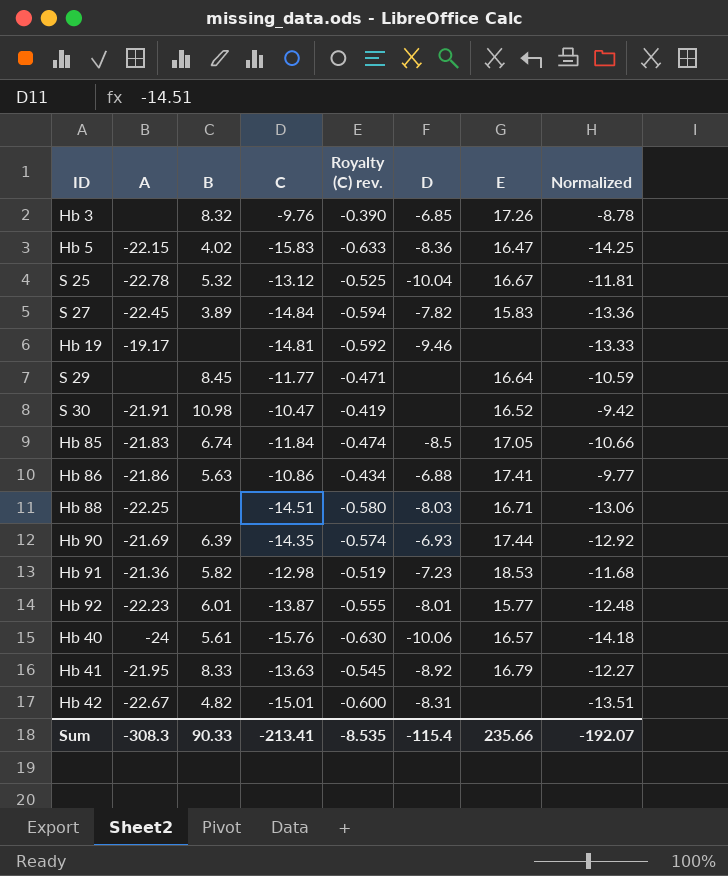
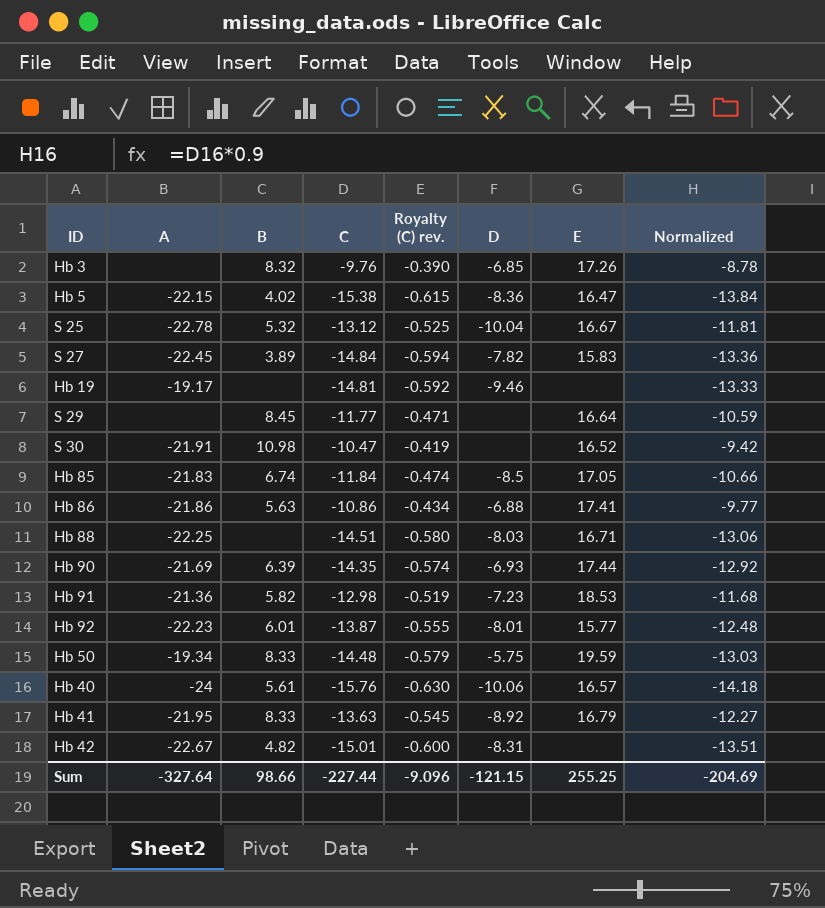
Hb 5 | C: -15.83 -> -15.38
Hb 5 | Royalty (C) rev.: -0.633 -> -0.615
Hb 5 | Normalized: -14.25 -> -13.84
row Hb 50: none -> -19.34 | 8.33 | -14.48 | -0.579 | -5.75 | 19.59 | -13.03
Sum | A: -308.3 -> -327.64
Sum | B: 90.33 -> 98.66
Sum | C: -213.41 -> -227.44
Sum | Royalty (C) rev.: -8.535 -> -9.096
Sum | D: -115.4 -> -121.15
Sum | E: 235.66 -> 255.25
Sum | Normalized: -192.07 -> -204.69

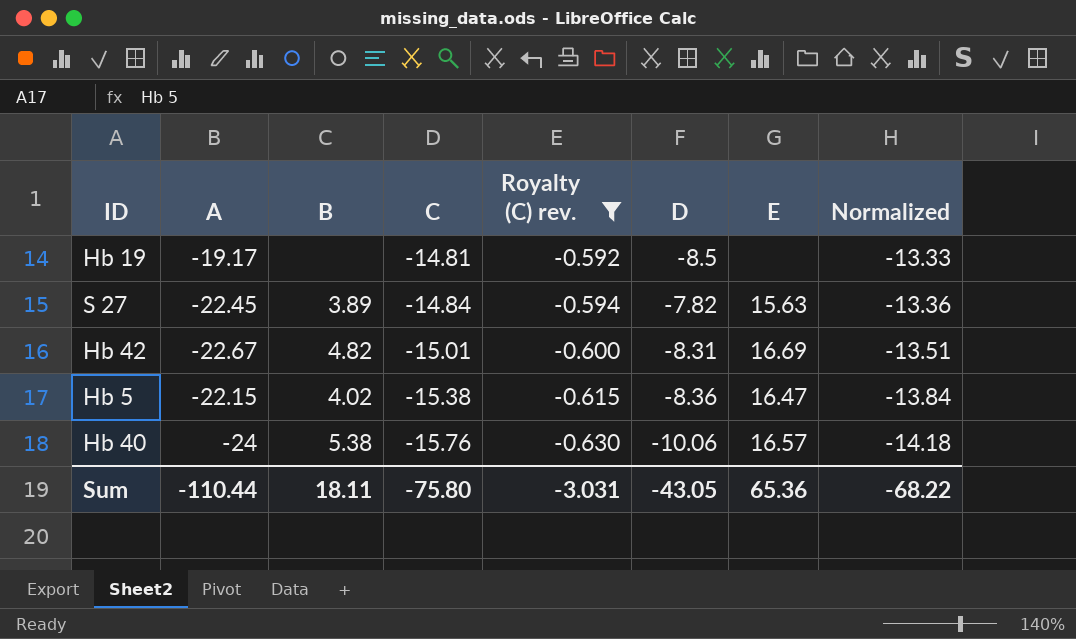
filter: none -> Royalty (C) rev. <= -0.592
row order: none -> C descending
Hb 19 | D: -9.46 -> -8.5
S 27 | E: 15.83 -> 15.63
Hb 42 | E: none -> 16.69
Hb 40 | B: 5.61 -> 5.38
Sum | A: -327.64 -> -110.44
Sum | B: 98.66 -> 18.11
Sum | C: -227.44 -> -75.80
Sum | Royalty (C) rev.: -9.096 -> -3.031
Sum | D: -121.15 -> -43.05
Sum | E: 255.25 -> 65.36
Sum | Normalized: -204.69 -> -68.22

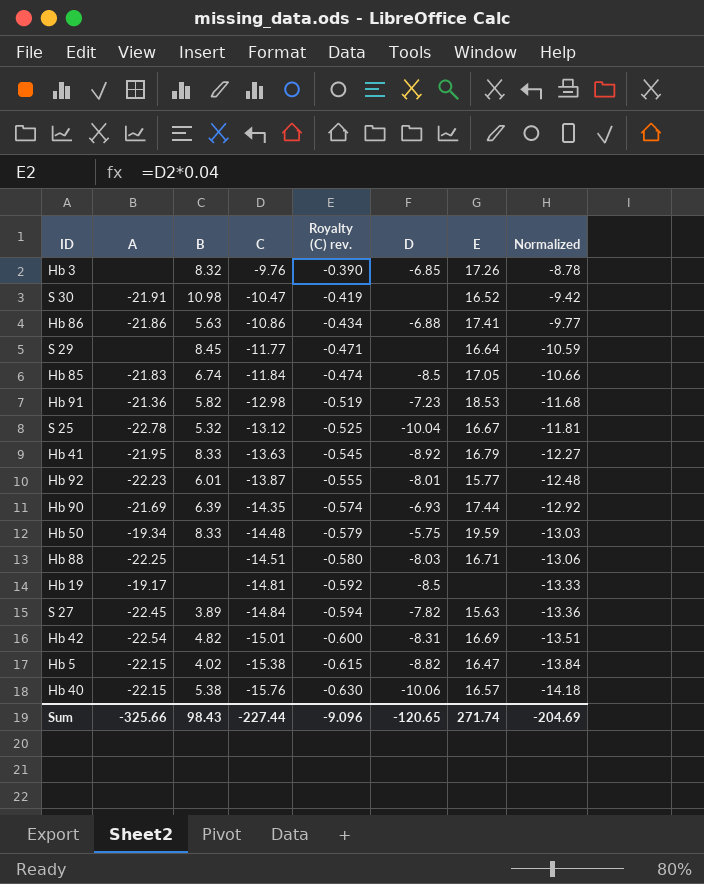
filter: Royalty (C) rev. <= -0.592 -> none
Hb 42 | A: -22.67 -> -22.54
Hb 5 | D: -8.36 -> -8.82
Hb 40 | A: -24 -> -22.15
Sum | A: -110.44 -> -325.66
Sum | B: 18.11 -> 98.43
Sum | C: -75.80 -> -227.44
Sum | Royalty (C) rev.: -3.031 -> -9.096
Sum | D: -43.05 -> -120.65
Sum | E: 65.36 -> 271.74
Sum | Normalized: -68.22 -> -204.69

